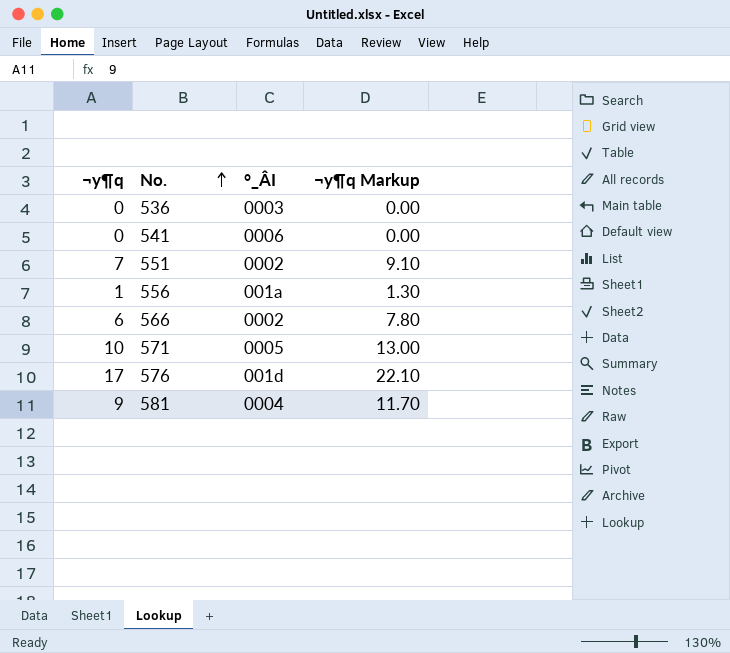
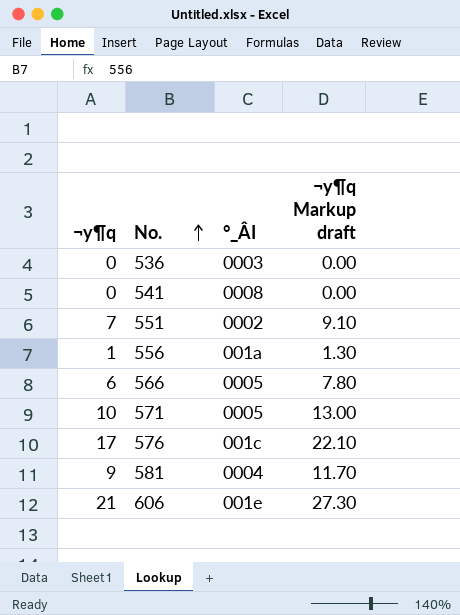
column name: ¬y¶q Markup -> ¬y¶q Markup draft
541 | °_ÂI: 0006 -> 0008
566 | °_ÂI: 0002 -> 0005
576 | °_ÂI: 001d -> 001c
row 606: none -> 21 | 001e | 27.30

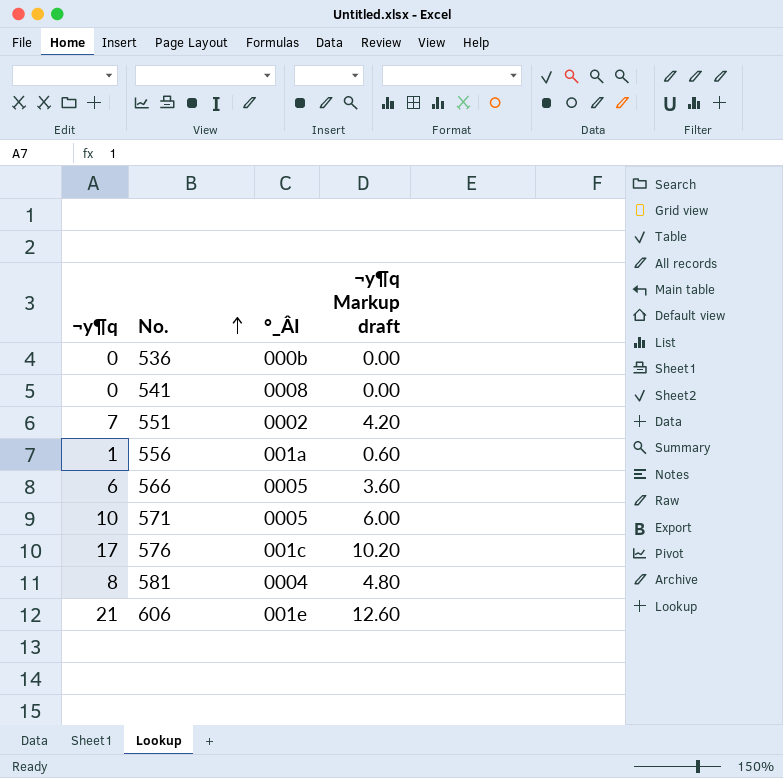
column ¬y¶q Markup draft | formula: [¬y¶q] * 1.3 -> [¬y¶q] * 0.6
536 | °_ÂI: 0003 -> 000b
581 | ¬y¶q: 9 -> 8

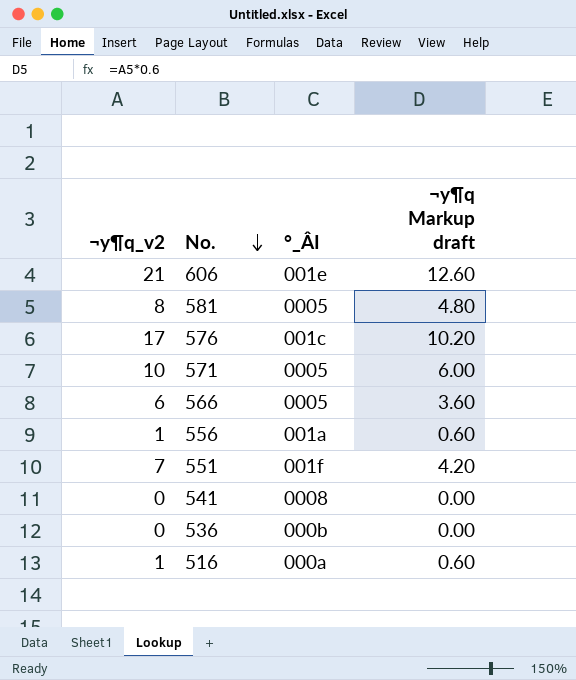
row order: No. ascending -> No. descending
column name: ¬y¶q -> ¬y¶q_v2
581 | °_ÂI: 0004 -> 0005
551 | °_ÂI: 0002 -> 001f
row 516: none -> 1 | 000a | 0.60

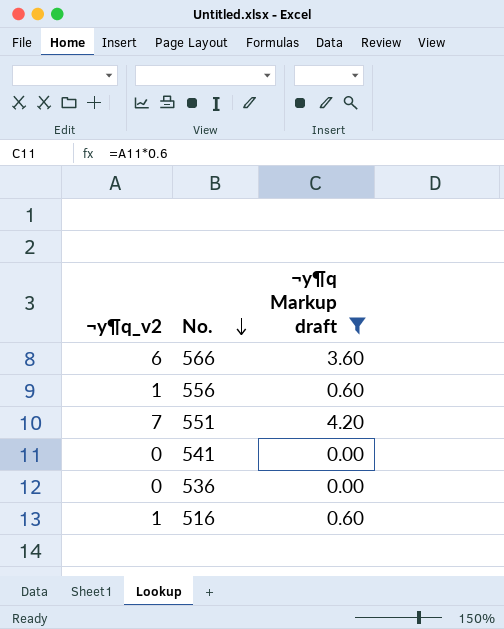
filter: none -> ¬y¶q Markup draft <= 4.20
column °_ÂI | position: 3 -> none

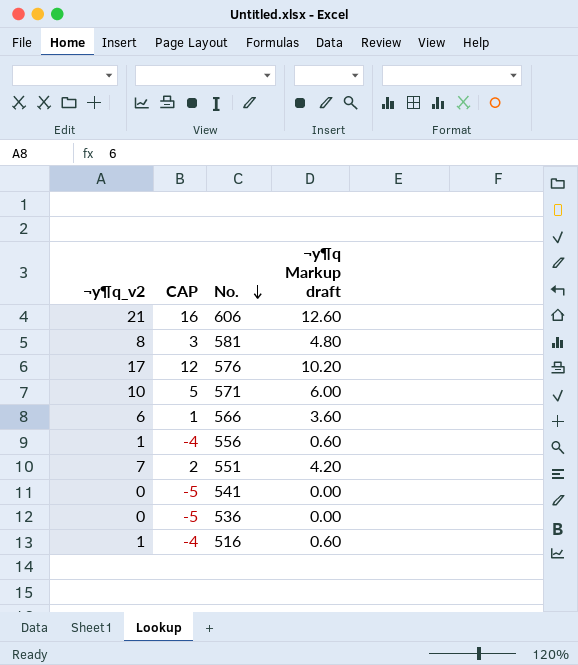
filter: ¬y¶q Markup draft <= 4.20 -> none
column CAP | formula: none -> [¬y¶q_v2] - 5

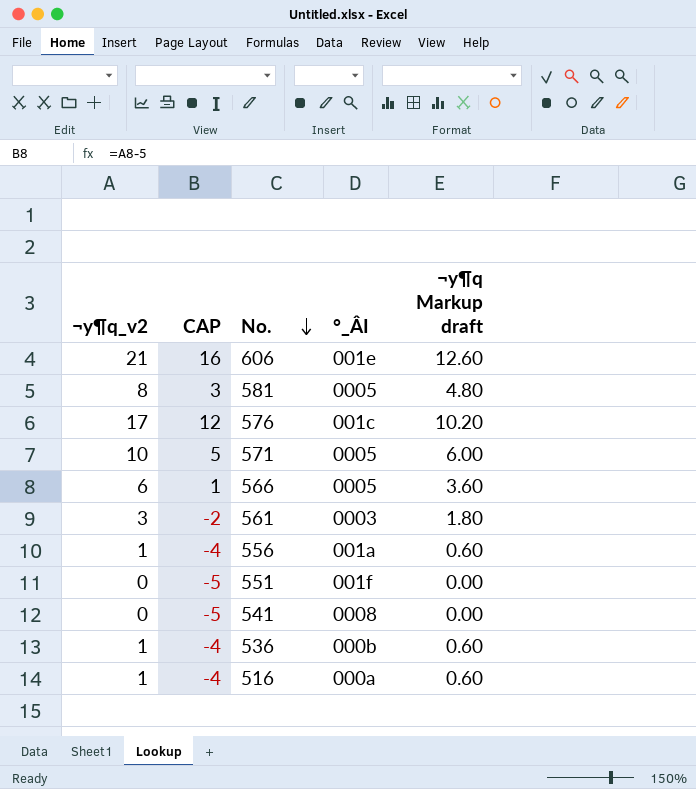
column °_ÂI | position: none -> 4
row 561: none -> 3 | -2 | 0003 | 1.80
551 | ¬y¶q_v2: 7 -> 0
551 | CAP: 2 -> -5
551 | ¬y¶q Markup draft: 4.20 -> 0.00
536 | ¬y¶q_v2: 0 -> 1
536 | CAP: -5 -> -4
536 | ¬y¶q Markup draft: 0.00 -> 0.60

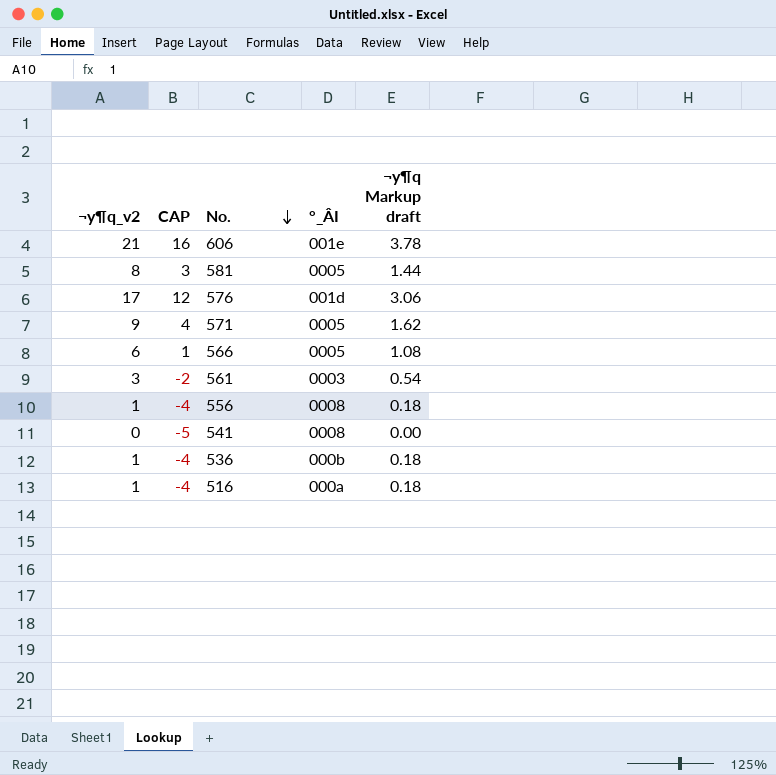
column ¬y¶q Markup draft | formula: [¬y¶q_v2] * 0.6 -> [¬y¶q_v2] * 0.18
row 551: 0 | -5 | 001f | 0.00 -> none
576 | °_ÂI: 001c -> 001d
571 | ¬y¶q_v2: 10 -> 9
571 | CAP: 5 -> 4
556 | °_ÂI: 001a -> 0008

